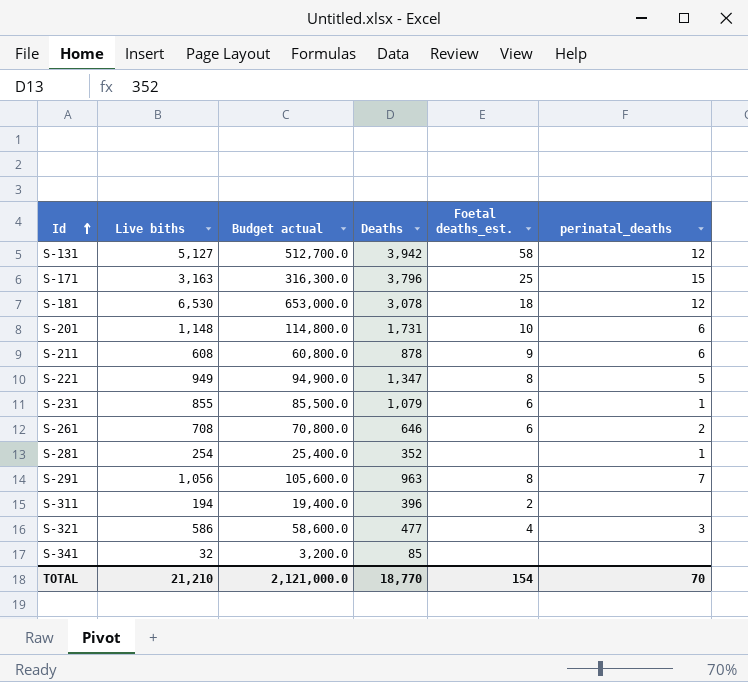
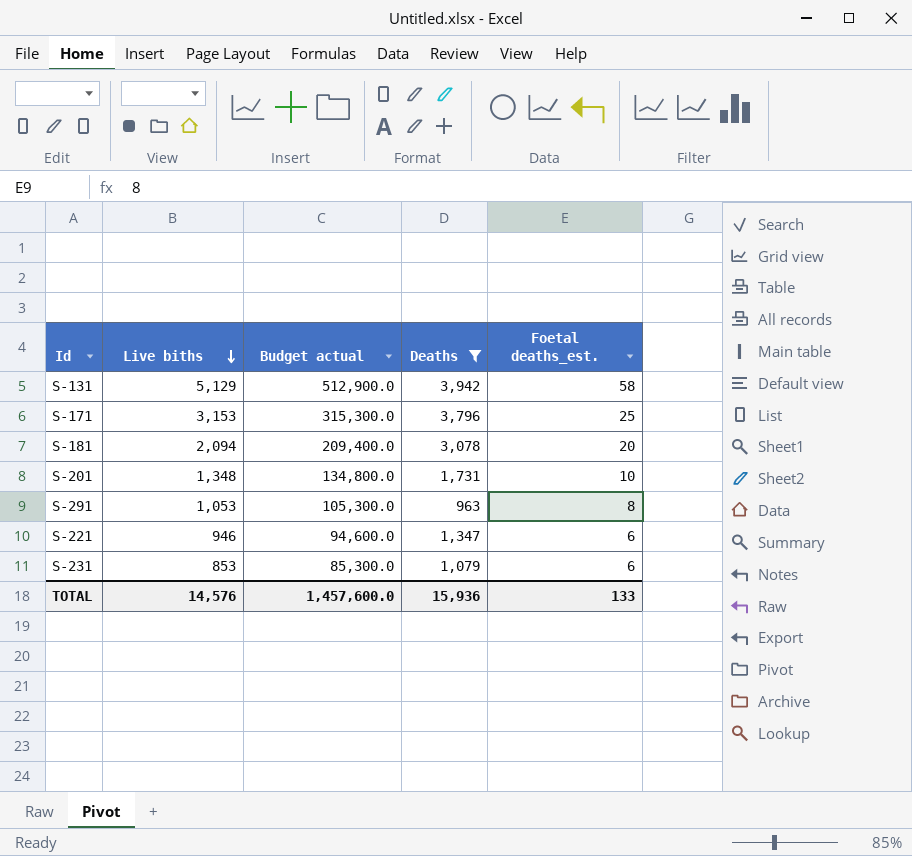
filter: none -> Deaths >= 963
row order: Id ascending -> Live biths descending
column perinatal_deaths | position: 6 -> none
S-131 | Live biths: 5,127 -> 5,129
S-131 | Budget actual: 512,700.0 -> 512,900.0
S-171 | Live biths: 3,163 -> 3,153
S-171 | Budget actual: 316,300.0 -> 315,300.0
S-181 | Live biths: 6,530 -> 2,094
S-181 | Budget actual: 653,000.0 -> 209,400.0
S-181 | Foetal deaths_est.: 18 -> 20
S-201 | Live biths: 1,148 -> 1,348
S-201 | Budget actual: 114,800.0 -> 134,800.0
S-291 | Live biths: 1,056 -> 1,053
S-291 | Budget actual: 105,600.0 -> 105,300.0
S-221 | Live biths: 949 -> 946
S-221 | Budget actual: 94,900.0 -> 94,600.0
S-221 | Foetal deaths_est.: 8 -> 6
S-231 | Live biths: 855 -> 853
S-231 | Budget actual: 85,500.0 -> 85,300.0
TOTAL | Live biths: 21,210 -> 14,576
TOTAL | Budget actual: 2,121,000.0 -> 1,457,600.0
TOTAL | Deaths: 18,770 -> 15,936
TOTAL | Foetal deaths_est.: 154 -> 133

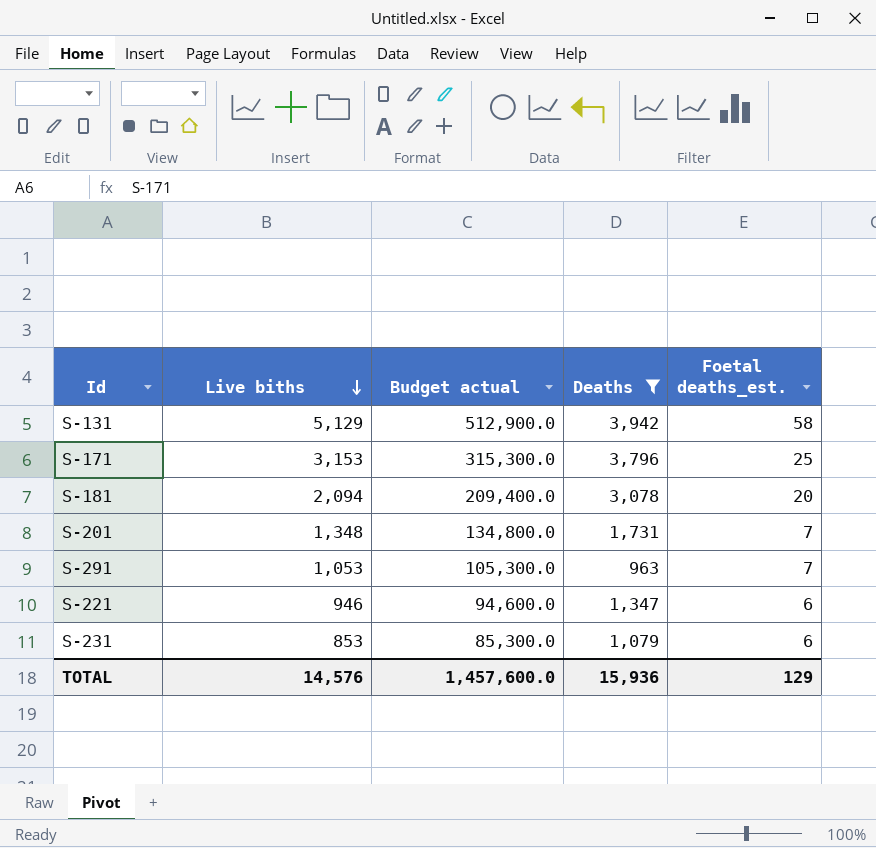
S-201 | Foetal deaths_est.: 10 -> 7
S-291 | Foetal deaths_est.: 8 -> 7
TOTAL | Foetal deaths_est.: 133 -> 129

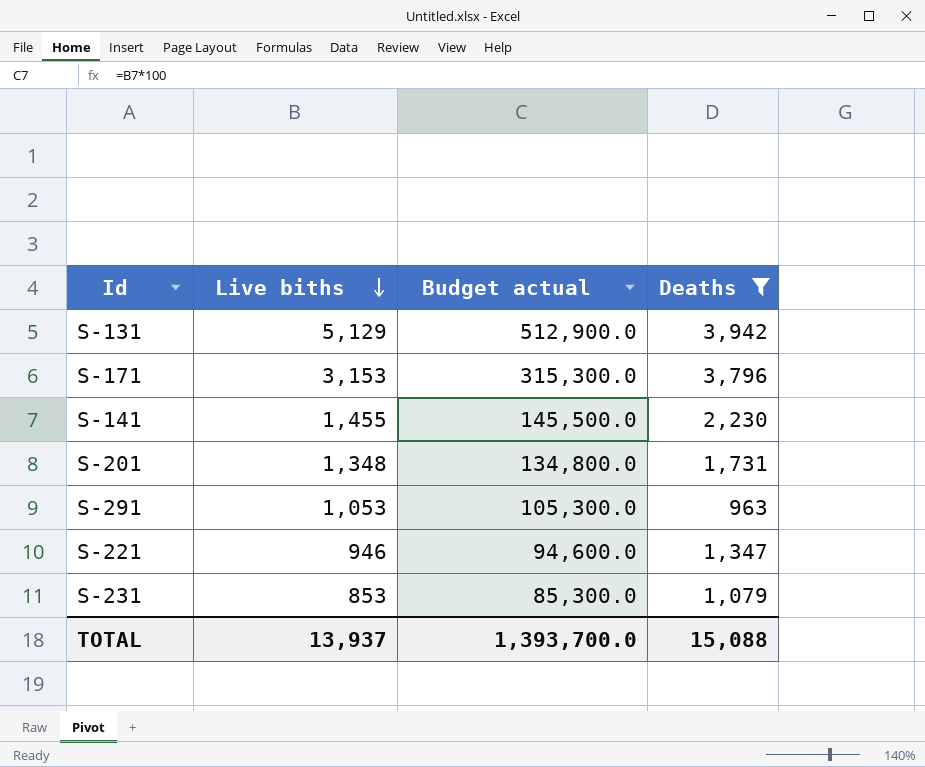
column Foetal deaths_est. | position: 5 -> none
row S-181: 2,094 | 209,400.0 | 3,078 | 20 -> none
row S-141: none -> 1,455 | 145,500.0 | 2,230
TOTAL | Live biths: 14,576 -> 13,937
TOTAL | Budget actual: 1,457,600.0 -> 1,393,700.0
TOTAL | Deaths: 15,936 -> 15,088

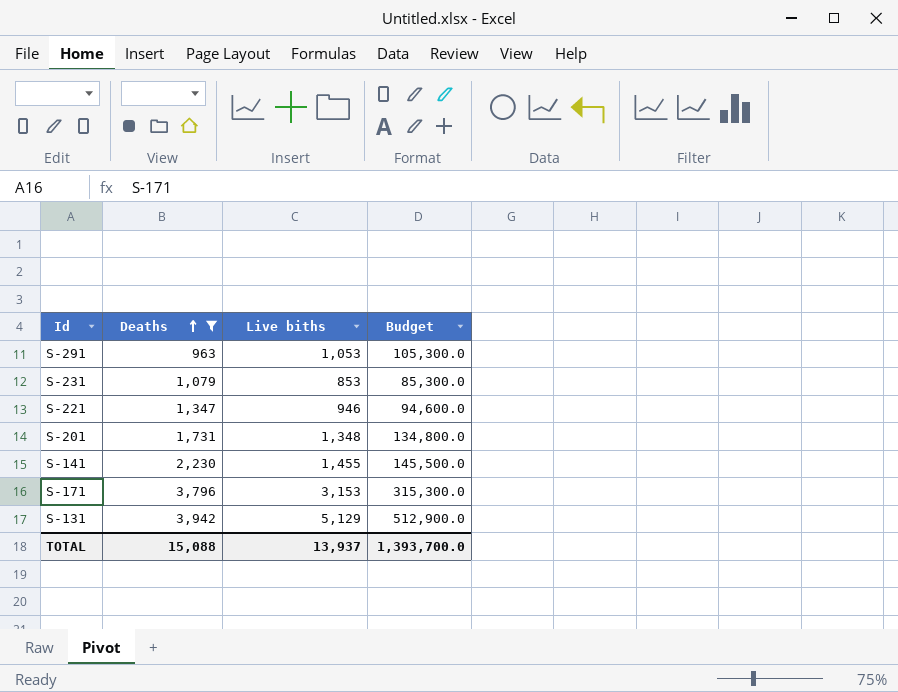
row order: Live biths descending -> Deaths ascending
column Deaths | position: 4 -> 2
column name: Budget actual -> Budget

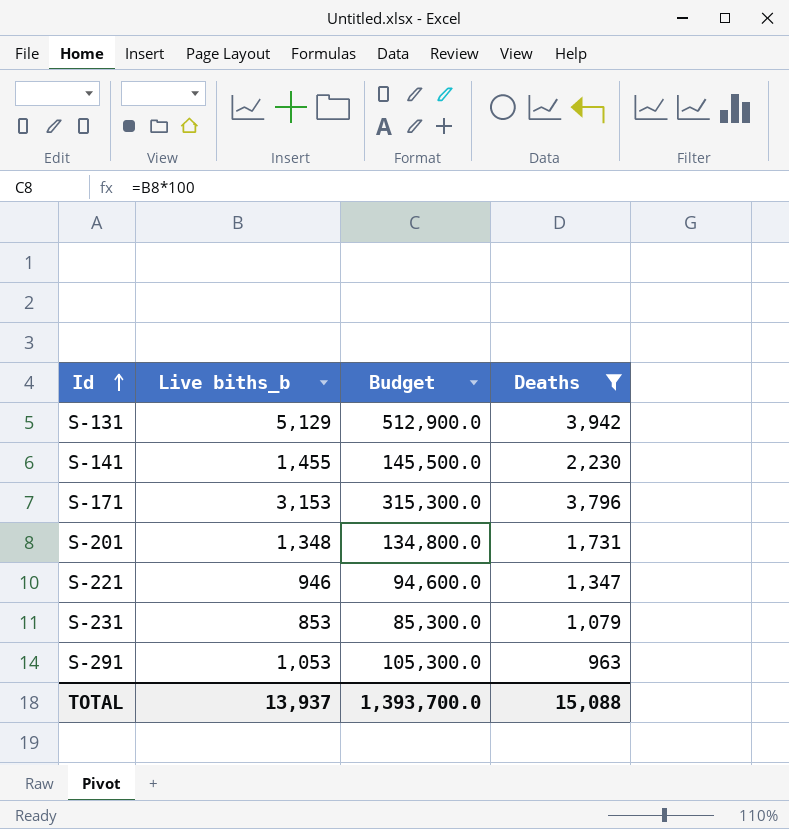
row order: Deaths ascending -> Id ascending
column name: Live biths -> Live biths_b
column Deaths | position: 2 -> 4

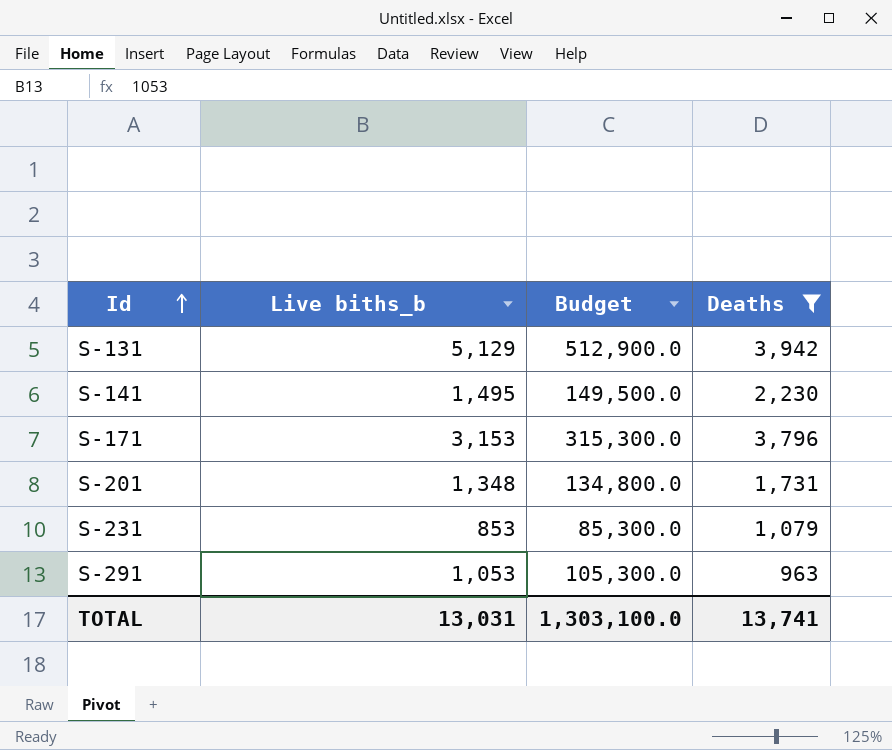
row S-221: 946 | 94,600.0 | 1,347 -> none
S-141 | Live biths_b: 1,455 -> 1,495
S-141 | Budget: 145,500.0 -> 149,500.0
TOTAL | Live biths_b: 13,937 -> 13,031
TOTAL | Budget: 1,393,700.0 -> 1,303,100.0
TOTAL | Deaths: 15,088 -> 13,741

